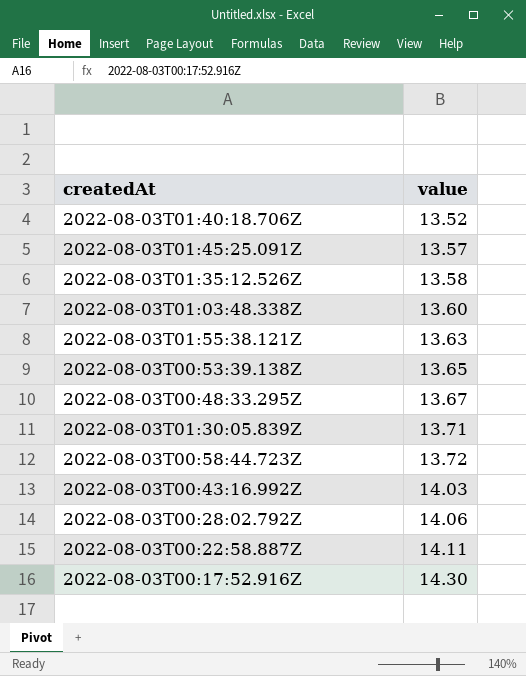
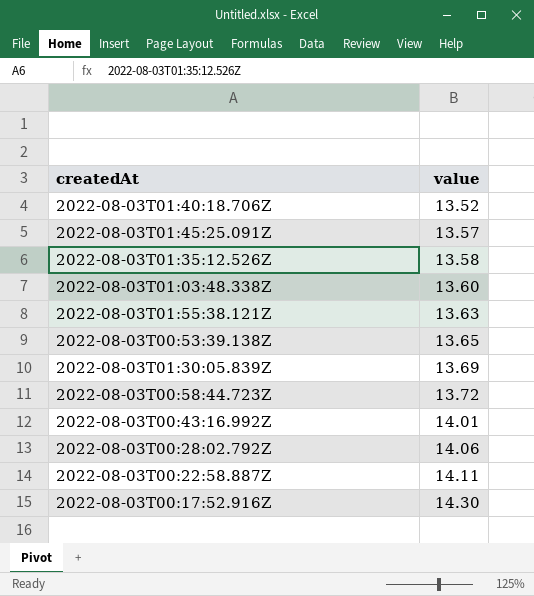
row 2022-08-03T00:48:33.295Z: 13.67 -> none
2022-08-03T01:30:05.839Z | value: 13.71 -> 13.69
2022-08-03T00:43:16.992Z | value: 14.03 -> 14.01

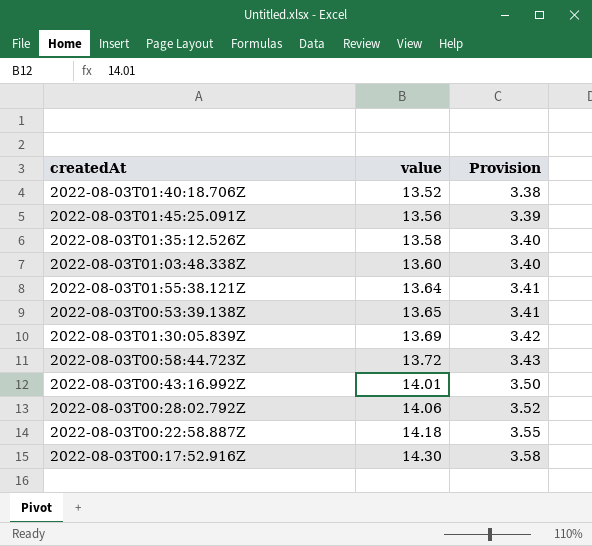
column Provision | formula: none -> [value] * 0.25
2022-08-03T01:45:25.091Z | value: 13.57 -> 13.56
2022-08-03T01:55:38.121Z | value: 13.63 -> 13.64
2022-08-03T00:22:58.887Z | value: 14.11 -> 14.18

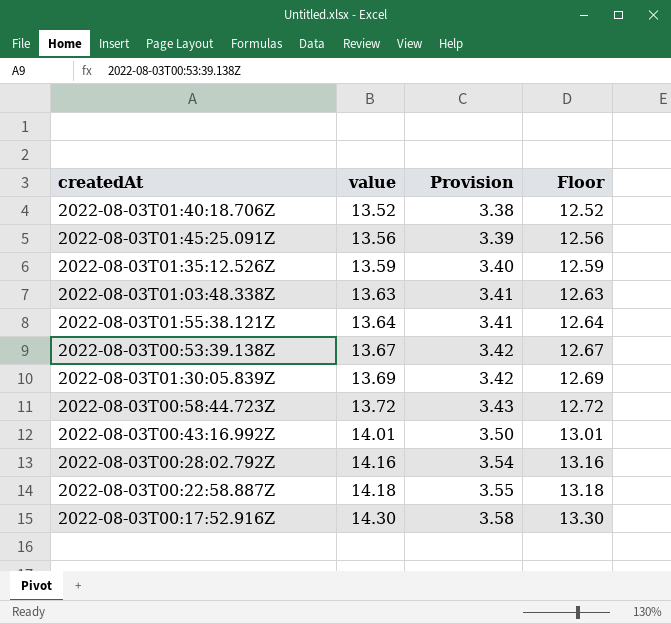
column Floor | formula: none -> [value] - 1
2022-08-03T01:35:12.526Z | value: 13.58 -> 13.59
2022-08-03T01:03:48.338Z | value: 13.60 -> 13.63
2022-08-03T01:03:48.338Z | Provision: 3.40 -> 3.41
2022-08-03T00:53:39.138Z | value: 13.65 -> 13.67
2022-08-03T00:53:39.138Z | Provision: 3.41 -> 3.42
2022-08-03T00:28:02.792Z | value: 14.06 -> 14.16
2022-08-03T00:28:02.792Z | Provision: 3.52 -> 3.54

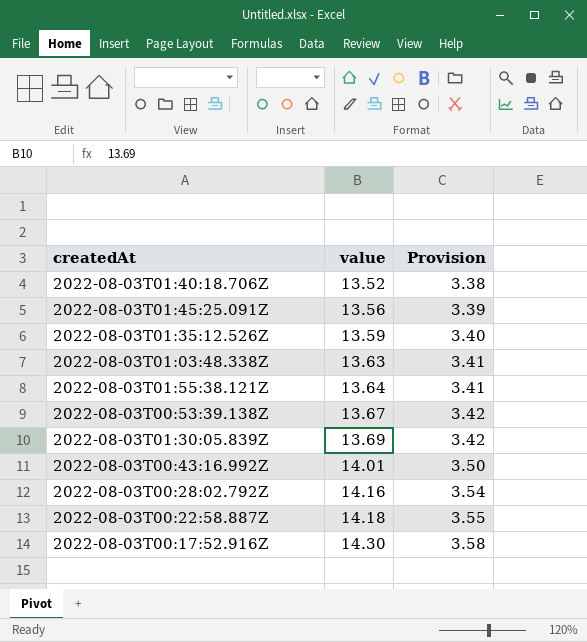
column Floor | formula: [value] - 1 -> none
row 2022-08-03T00:58:44.723Z: 13.72 | 3.43 | 12.72 -> none

